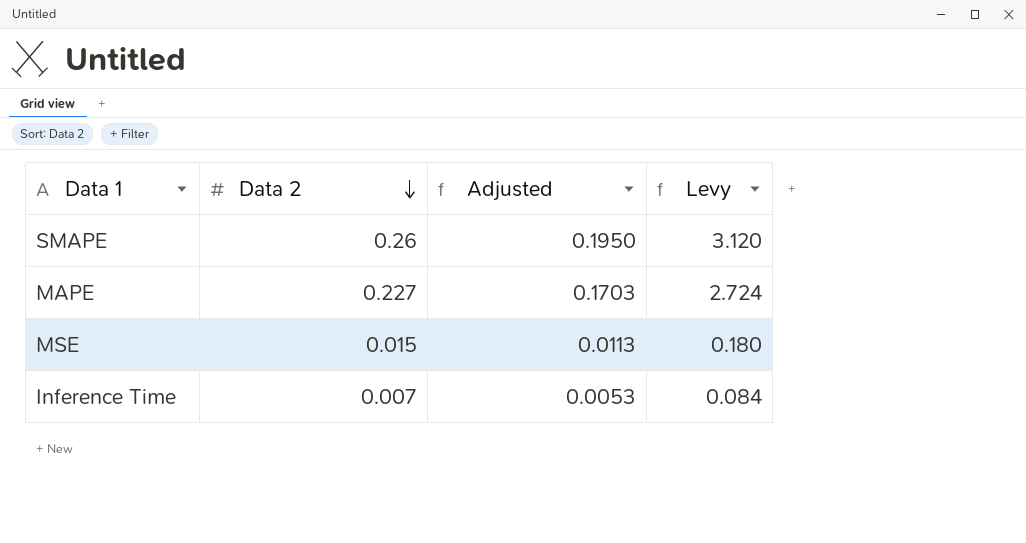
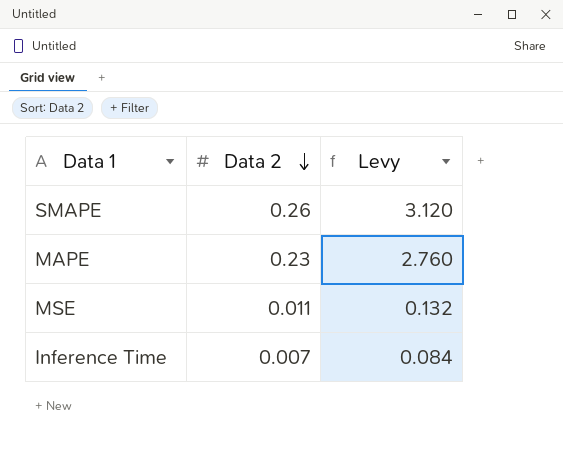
column Adjusted | formula: [Data 2] * 0.75 -> none
MAPE | Data 2: 0.227 -> 0.23
MAPE | Levy: 2.724 -> 2.760
MSE | Data 2: 0.015 -> 0.011
MSE | Levy: 0.180 -> 0.132

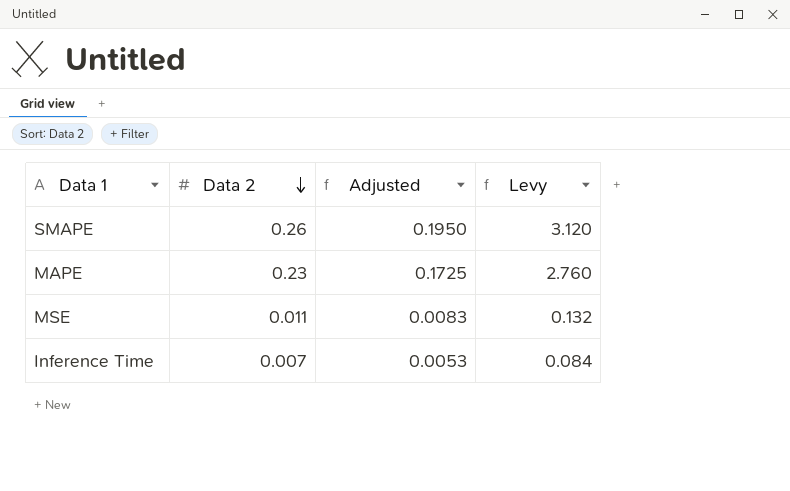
column Adjusted | formula: none -> [Data 2] * 0.75

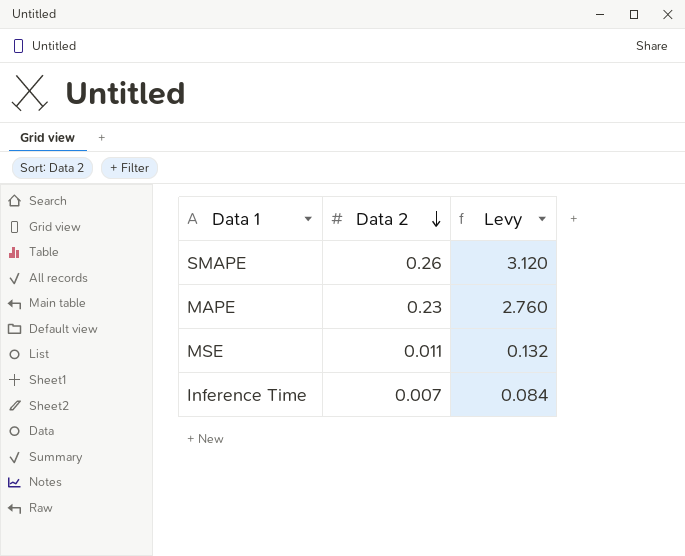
column Adjusted | formula: [Data 2] * 0.75 -> none

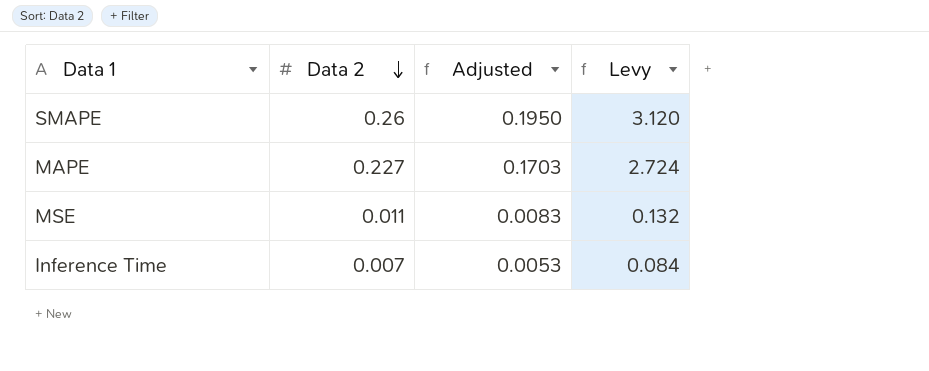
column Adjusted | formula: none -> [Data 2] * 0.75
MAPE | Data 2: 0.23 -> 0.227
MAPE | Levy: 2.760 -> 2.724

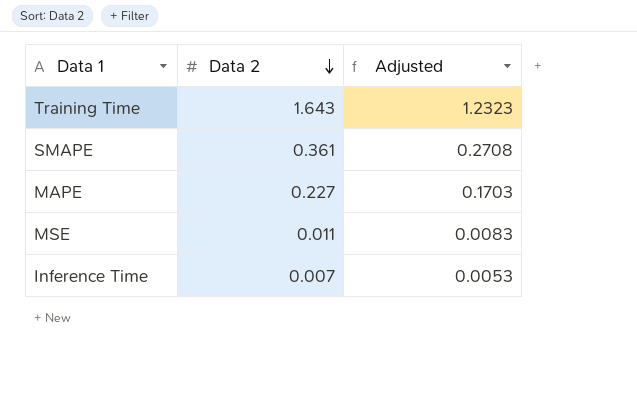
column Levy | formula: [Data 2] * 12 -> none
row Training Time: none -> 1.643 | 1.2323
SMAPE | Data 2: 0.26 -> 0.361
SMAPE | Adjusted: 0.1950 -> 0.2708

